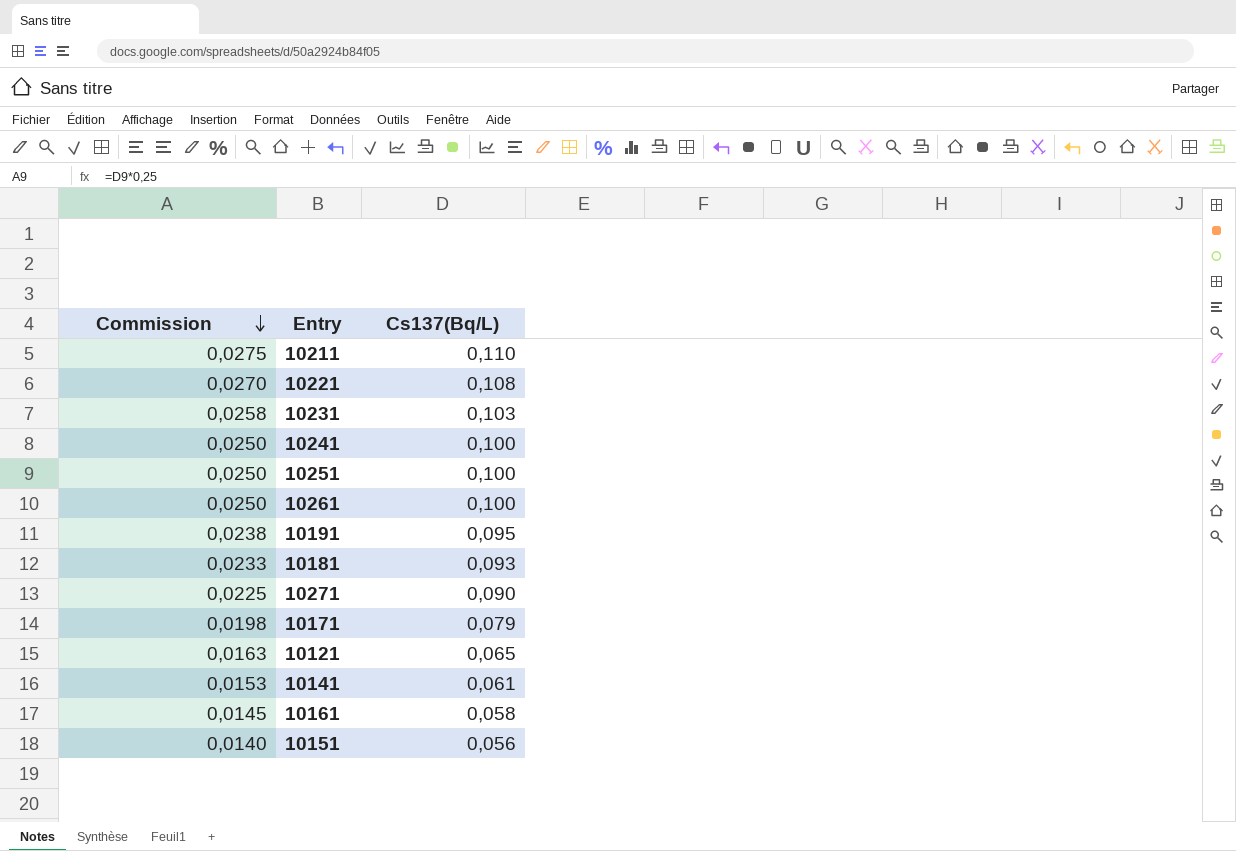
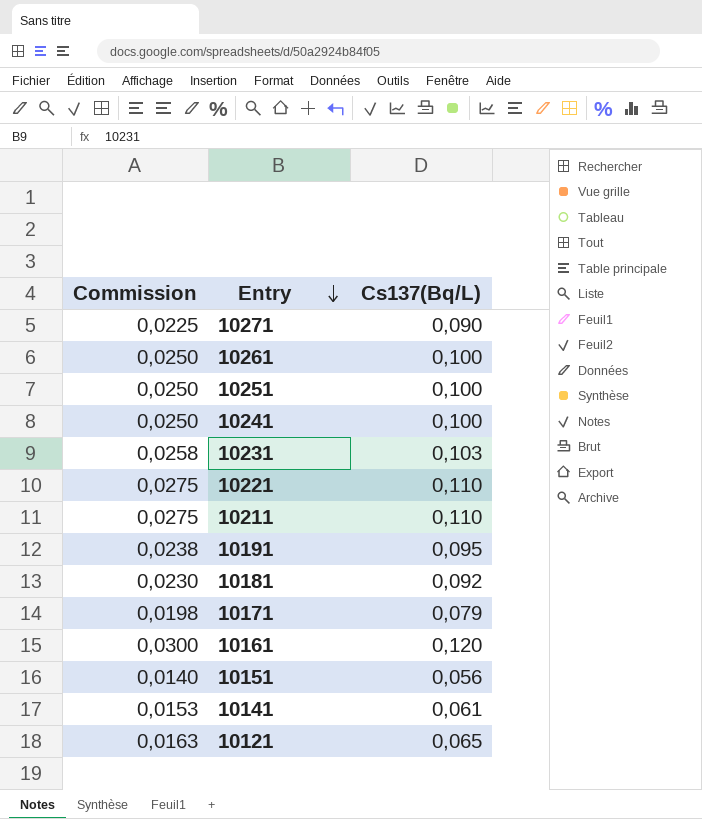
row order: Commission descending -> Entry descending
10221 | Commission: 0,0270 -> 0,0275
10221 | Cs137(Bq/L): 0,108 -> 0,110
10181 | Commission: 0,0233 -> 0,0230
10181 | Cs137(Bq/L): 0,093 -> 0,092
10161 | Commission: 0,0145 -> 0,0300
10161 | Cs137(Bq/L): 0,058 -> 0,120

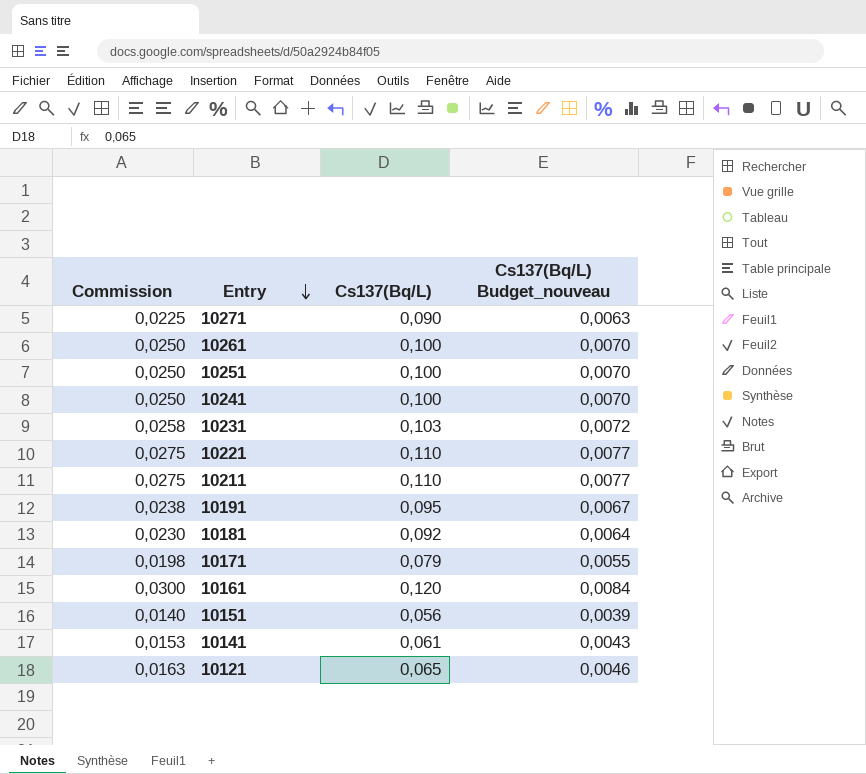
column Cs137(Bq/L) Budget_nouveau | formula: none -> [Cs137(Bq/L)] * 0,07

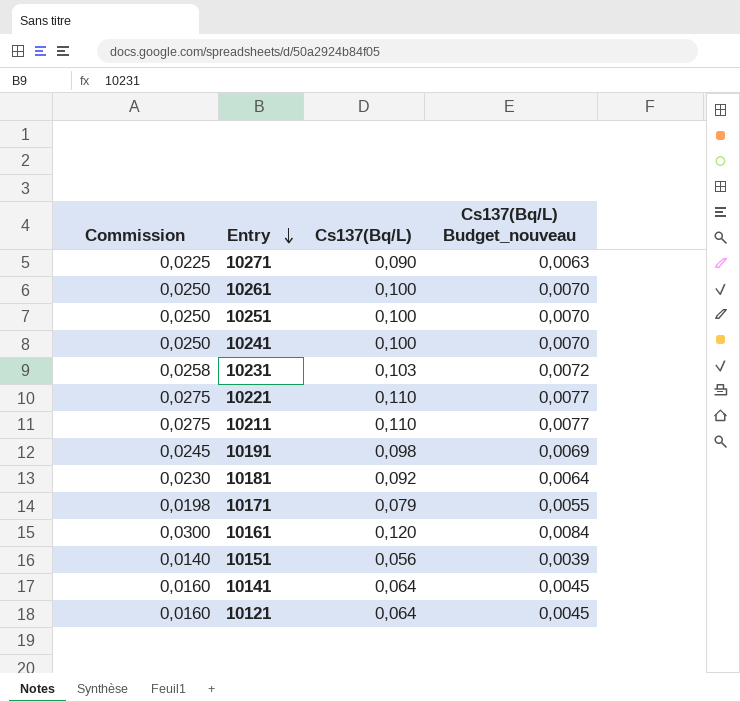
10191 | Commission: 0,0238 -> 0,0245
10191 | Cs137(Bq/L): 0,095 -> 0,098
10191 | Cs137(Bq/L) Budget_nouveau: 0,0067 -> 0,0069
10141 | Commission: 0,0153 -> 0,0160
10141 | Cs137(Bq/L): 0,061 -> 0,064
10141 | Cs137(Bq/L) Budget_nouveau: 0,0043 -> 0,0045
10121 | Commission: 0,0163 -> 0,0160
10121 | Cs137(Bq/L): 0,065 -> 0,064
10121 | Cs137(Bq/L) Budget_nouveau: 0,0046 -> 0,0045

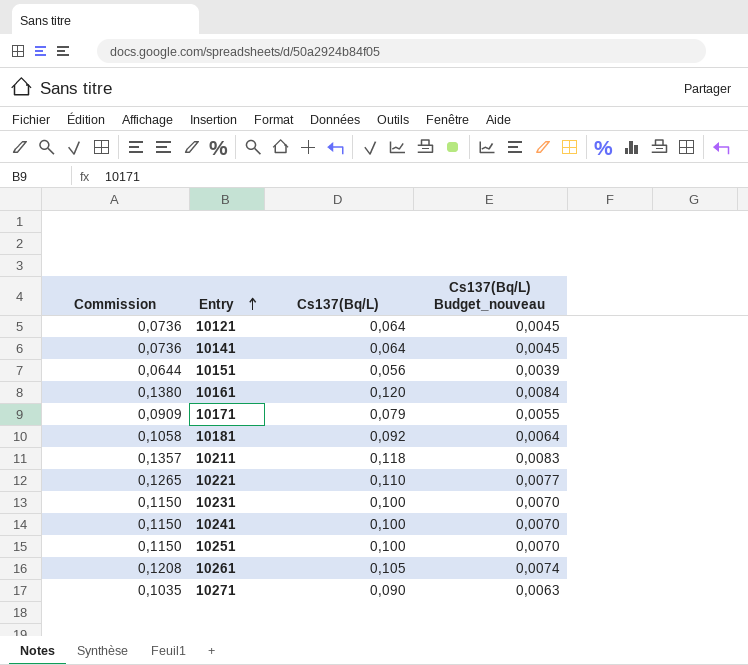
row order: Entry descending -> Entry ascending
column Commission | formula: [Cs137(Bq/L)] * 0,25 -> [Cs137(Bq/L)] * 1,15
row 10191: 0,0245 | 0,098 | 0,0069 -> none
10211 | Cs137(Bq/L): 0,110 -> 0,118
10211 | Cs137(Bq/L) Budget_nouveau: 0,0077 -> 0,0083
10231 | Cs137(Bq/L): 0,103 -> 0,100
10231 | Cs137(Bq/L) Budget_nouveau: 0,0072 -> 0,0070
10261 | Cs137(Bq/L): 0,100 -> 0,105
10261 | Cs137(Bq/L) Budget_nouveau: 0,0070 -> 0,0074

